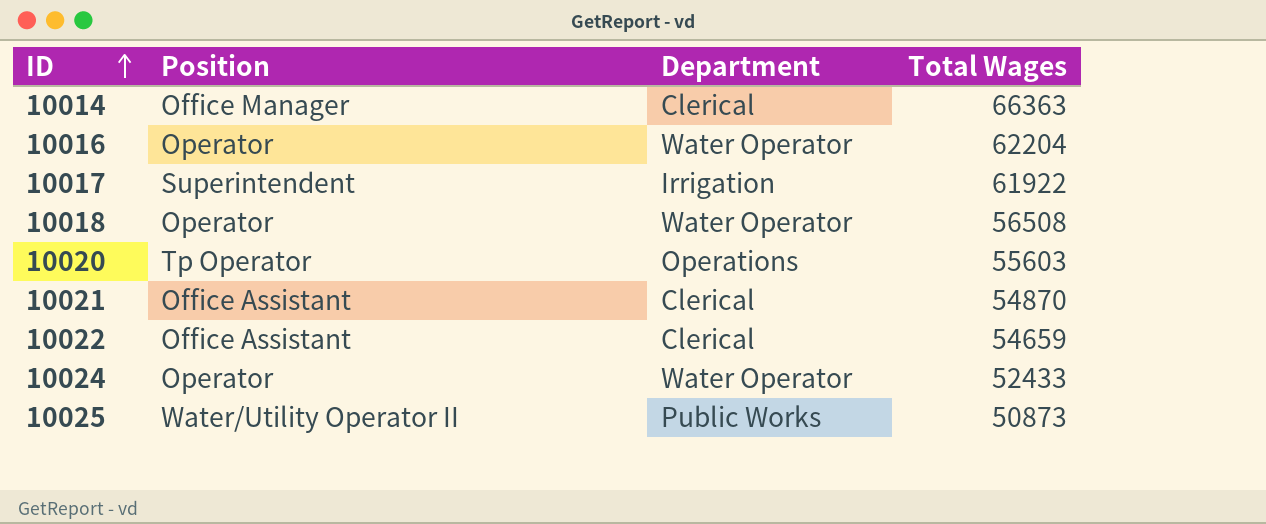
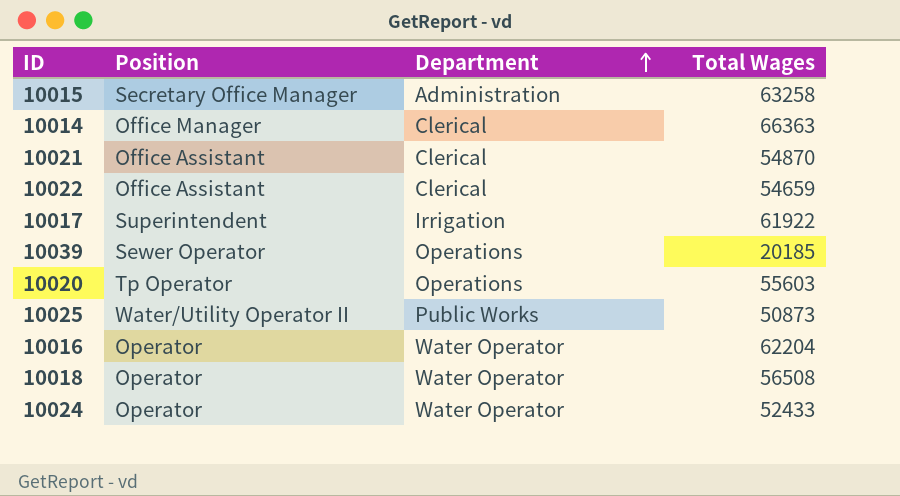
row order: ID ascending -> Department ascending
row 10015: none -> Secretary Office Manager | Administration | 63258
row 10039: none -> Sewer Operator | Operations | 20185

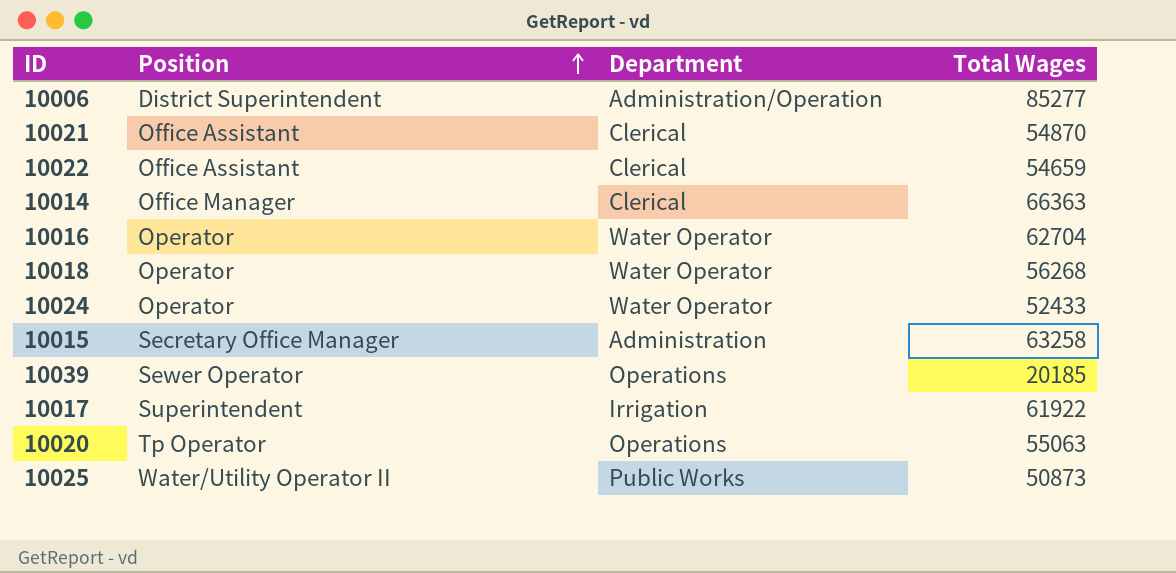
row order: Department ascending -> Position ascending
row 10006: none -> District Superintendent | Administration/Operation | 85277
10016 | Total Wages: 62204 -> 62704
10018 | Total Wages: 56508 -> 56268
10020 | Total Wages: 55603 -> 55063

